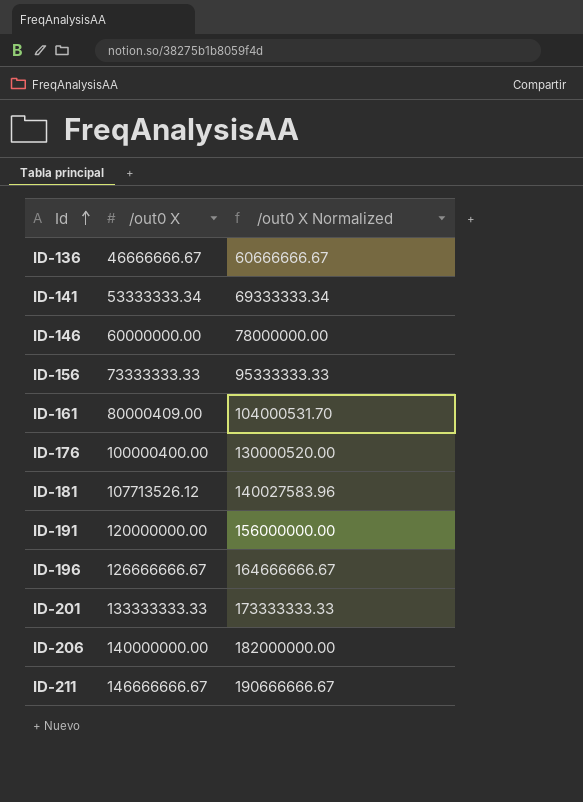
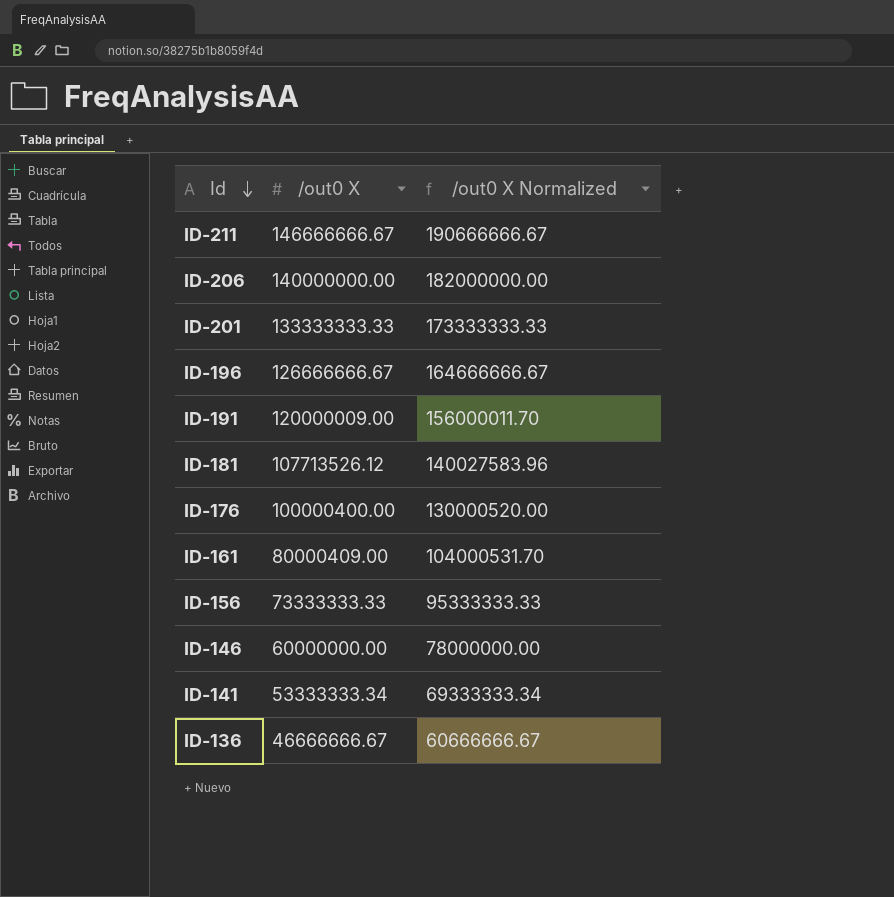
row order: Id ascending -> Id descending
ID-191 | /out0 X: 120000000.00 -> 120000009.00
ID-191 | /out0 X Normalized: 156000000.00 -> 156000011.70

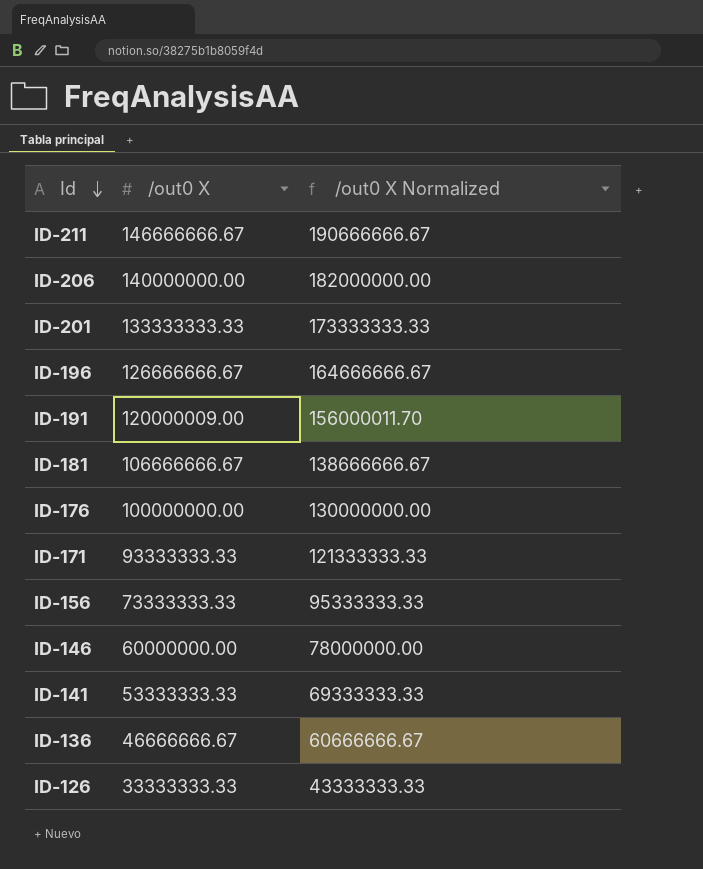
row ID-161: 80000409.00 | 104000531.70 -> none
ID-181 | /out0 X: 107713526.12 -> 106666666.67
ID-181 | /out0 X Normalized: 140027583.96 -> 138666666.67
ID-176 | /out0 X: 100000400.00 -> 100000000.00
ID-176 | /out0 X Normalized: 130000520.00 -> 130000000.00
row ID-171: none -> 93333333.33 | 121333333.33
ID-141 | /out0 X: 53333333.34 -> 53333333.33
ID-141 | /out0 X Normalized: 69333333.34 -> 69333333.33
row ID-126: none -> 33333333.33 | 43333333.33

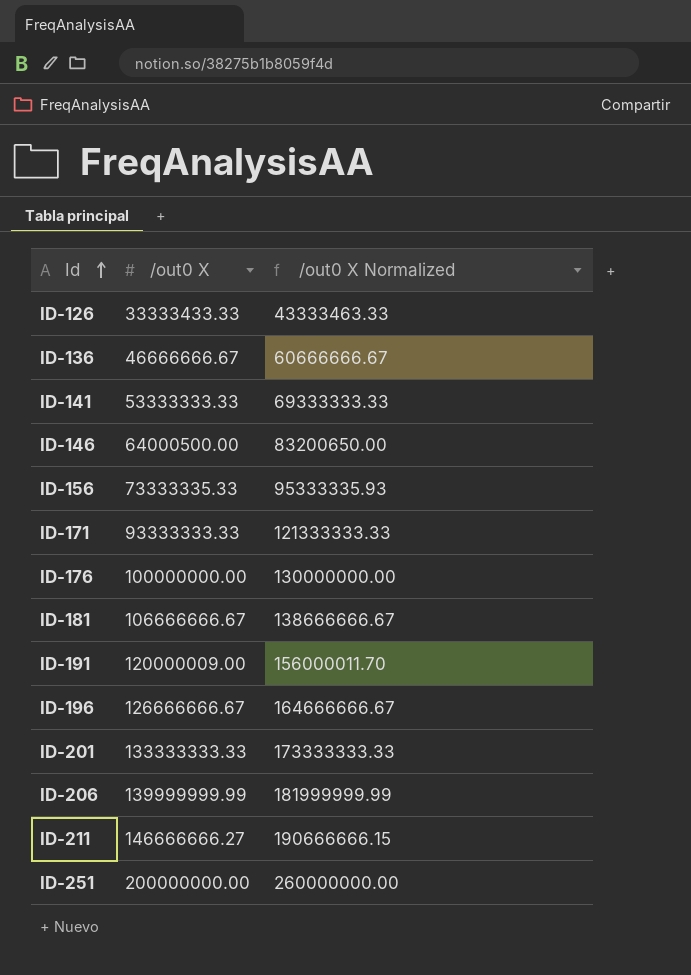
row order: Id descending -> Id ascending
ID-126 | /out0 X: 33333333.33 -> 33333433.33
ID-126 | /out0 X Normalized: 43333333.33 -> 43333463.33
ID-146 | /out0 X: 60000000.00 -> 64000500.00
ID-146 | /out0 X Normalized: 78000000.00 -> 83200650.00
ID-156 | /out0 X: 73333333.33 -> 73333335.33
ID-156 | /out0 X Normalized: 95333333.33 -> 95333335.93
ID-206 | /out0 X: 140000000.00 -> 139999999.99
ID-206 | /out0 X Normalized: 182000000.00 -> 181999999.99
ID-211 | /out0 X: 146666666.67 -> 146666666.27
ID-211 | /out0 X Normalized: 190666666.67 -> 190666666.15
row ID-251: none -> 200000000.00 | 260000000.00

